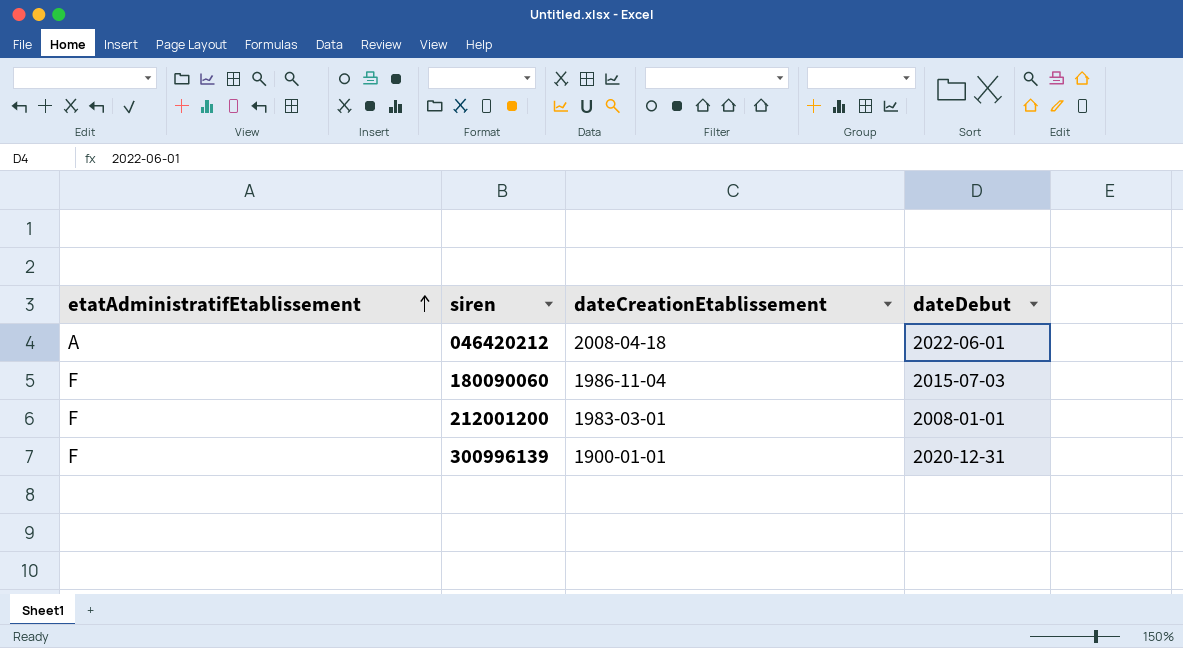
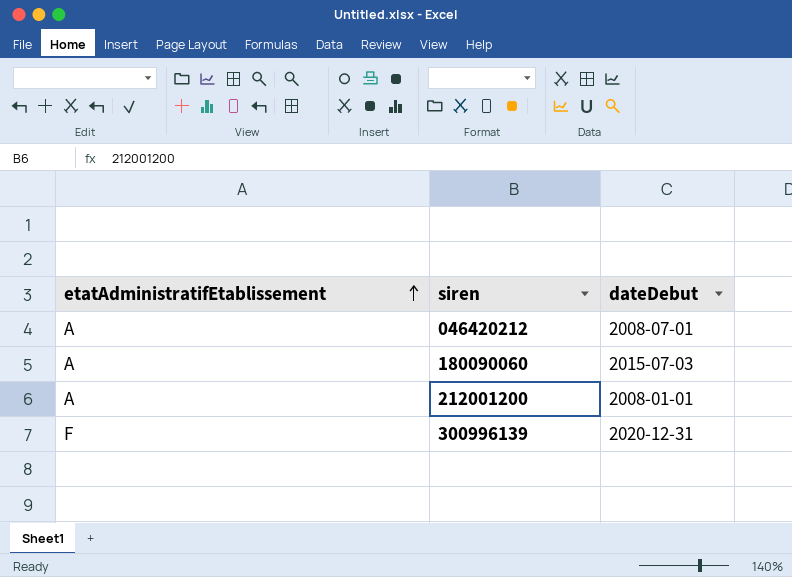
column dateCreationEtablissement | position: 3 -> none
046420212 | dateDebut: 2022-06-01 -> 2008-07-01
180090060 | etatAdministratifEtablissement: F -> A
212001200 | etatAdministratifEtablissement: F -> A

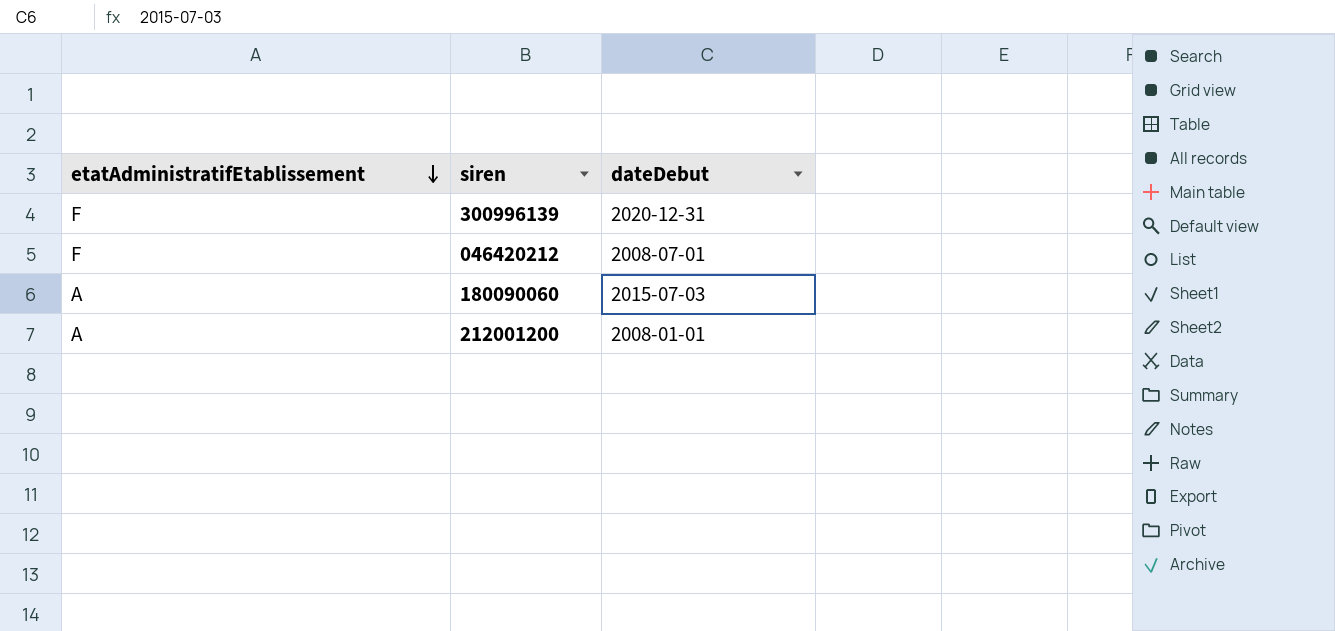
row order: etatAdministratifEtablissement ascending -> etatAdministratifEtablissement descending
046420212 | etatAdministratifEtablissement: A -> F

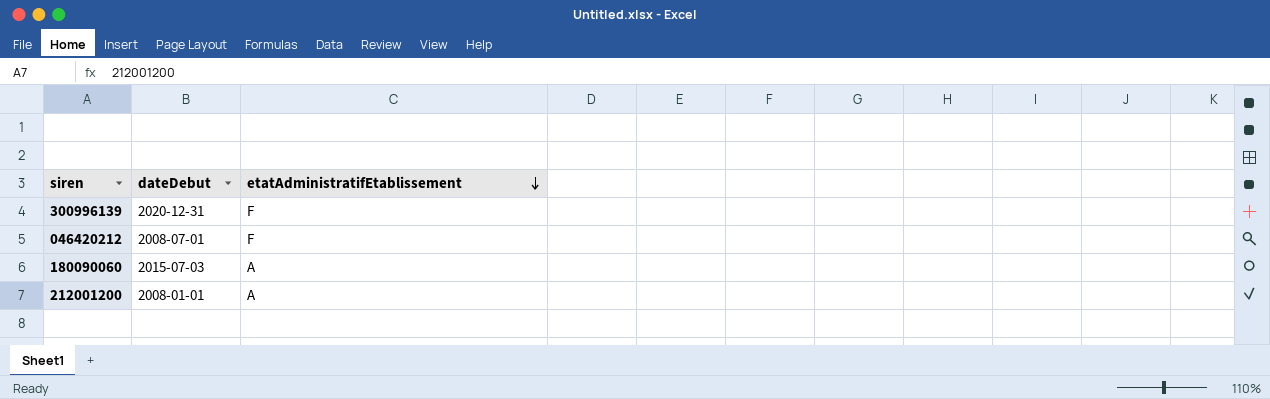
column etatAdministratifEtablissement | position: 1 -> 3

